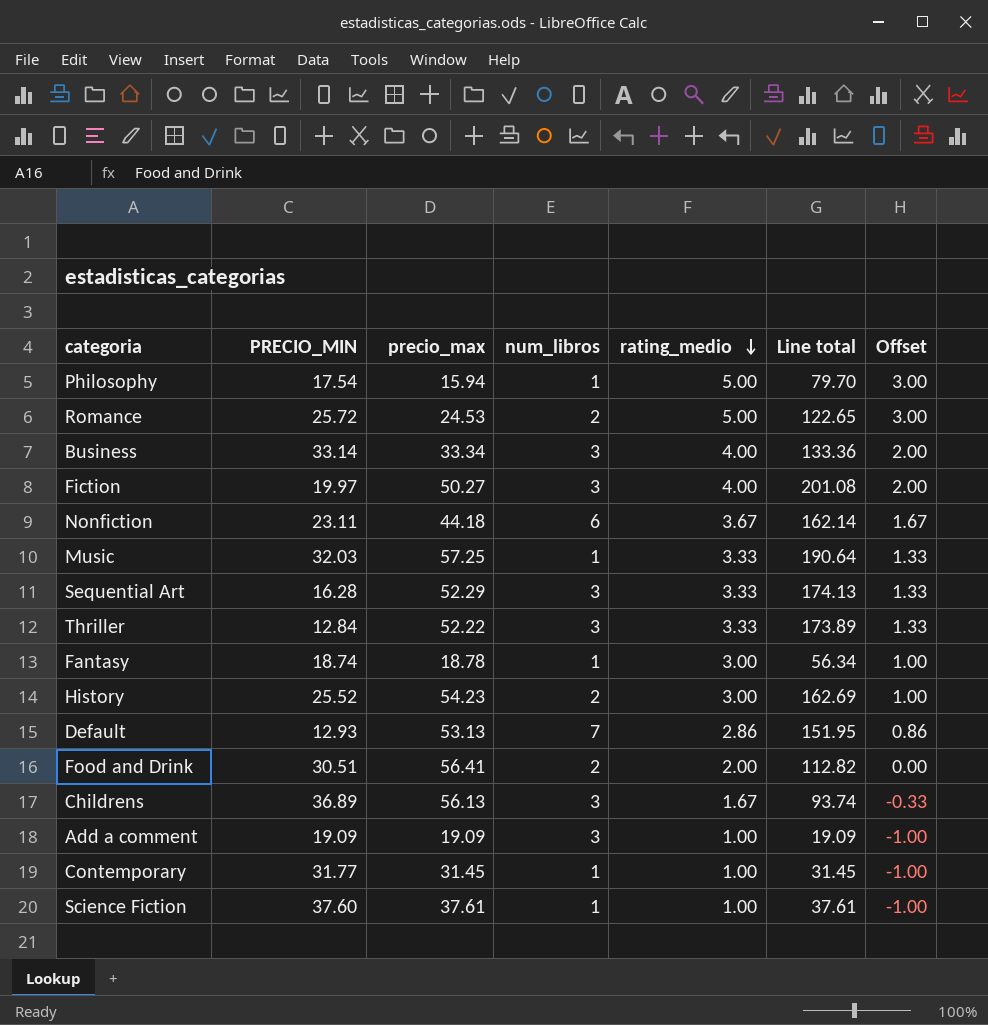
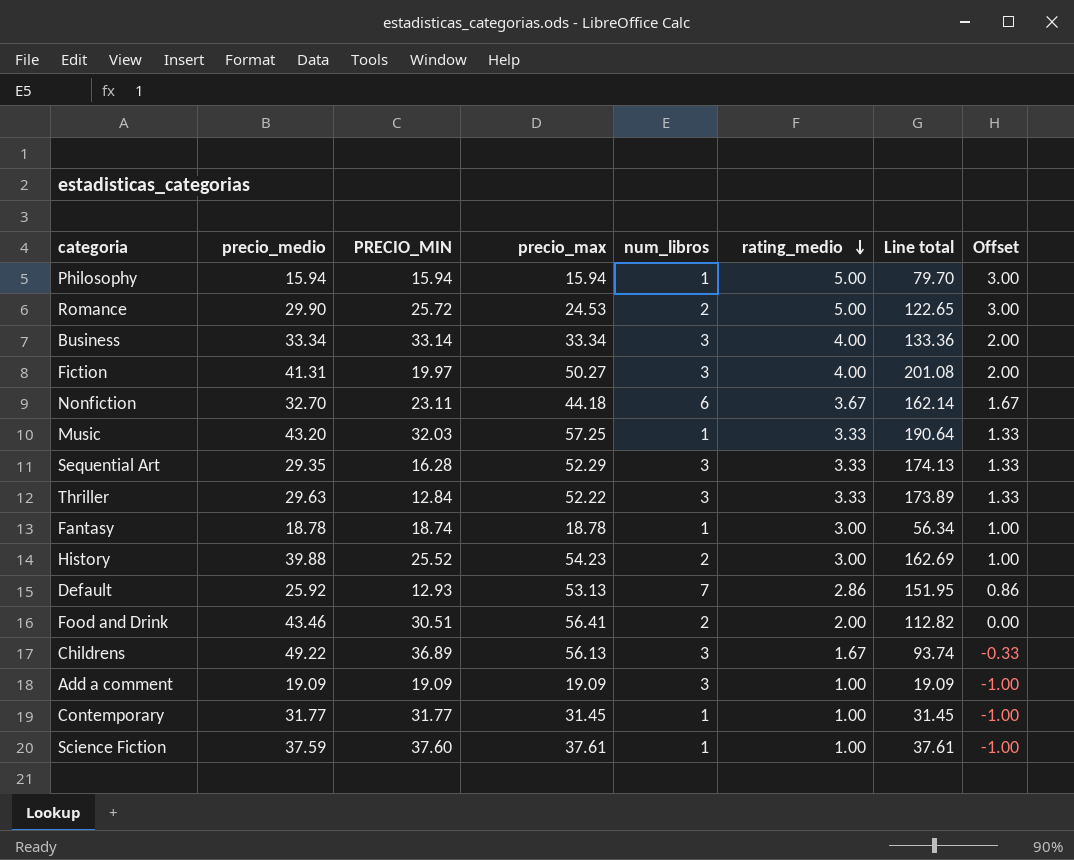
column precio_medio | position: none -> 2
Philosophy | PRECIO_MIN: 17.54 -> 15.94

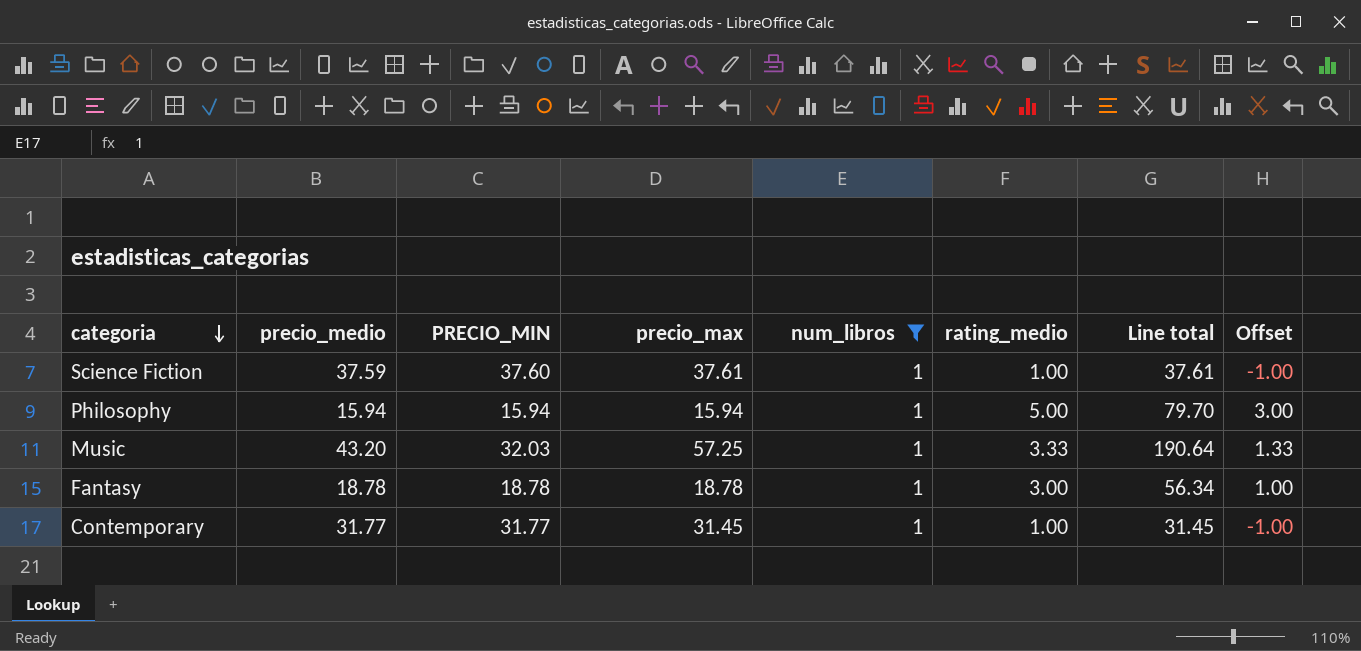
filter: none -> num_libros = 1
row order: rating_medio descending -> categoria descending
Fantasy | PRECIO_MIN: 18.74 -> 18.78

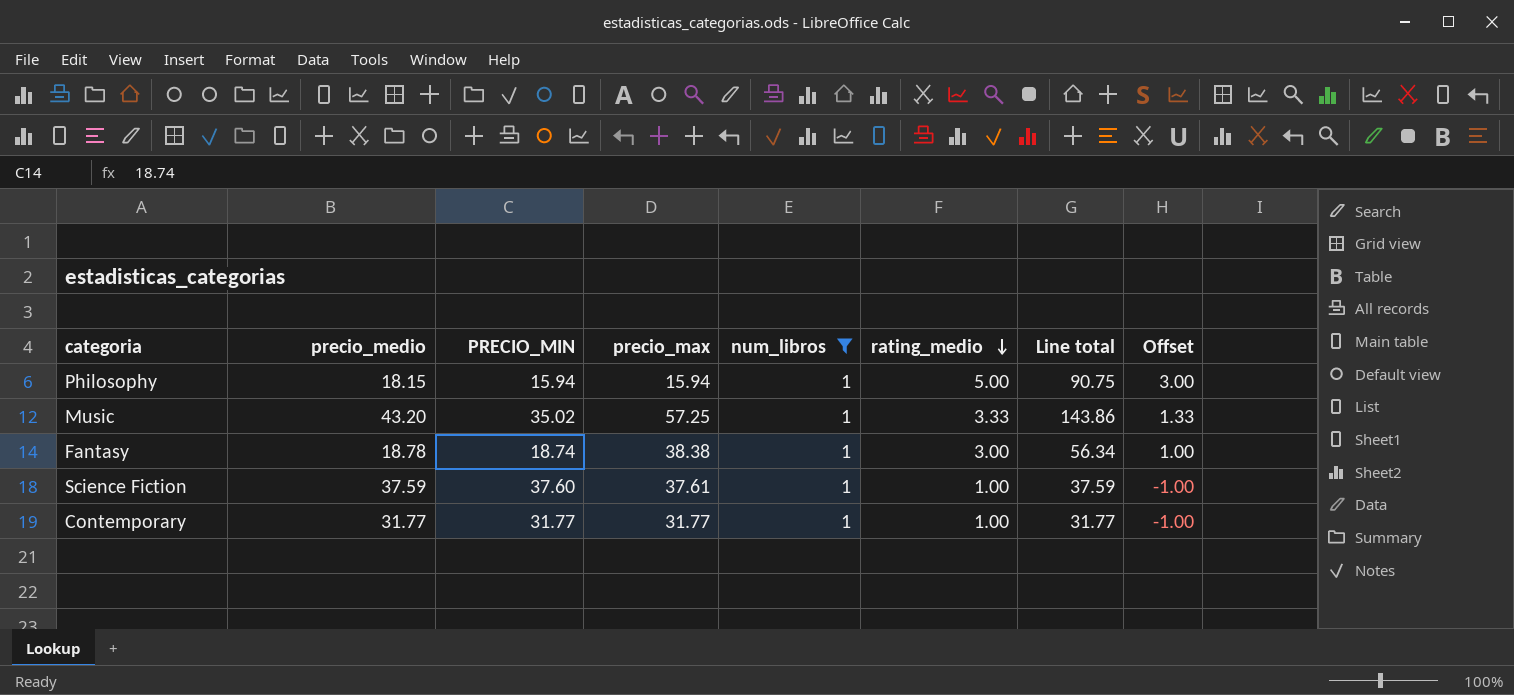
row order: categoria descending -> rating_medio descending
column Line total | formula: [precio_max] * [rating_medio] -> [precio_medio] * [rating_medio]
Philosophy | precio_medio: 15.94 -> 18.15
Music | PRECIO_MIN: 32.03 -> 35.02
Fantasy | PRECIO_MIN: 18.78 -> 18.74
Fantasy | precio_max: 18.78 -> 38.38
Contemporary | precio_max: 31.45 -> 31.77

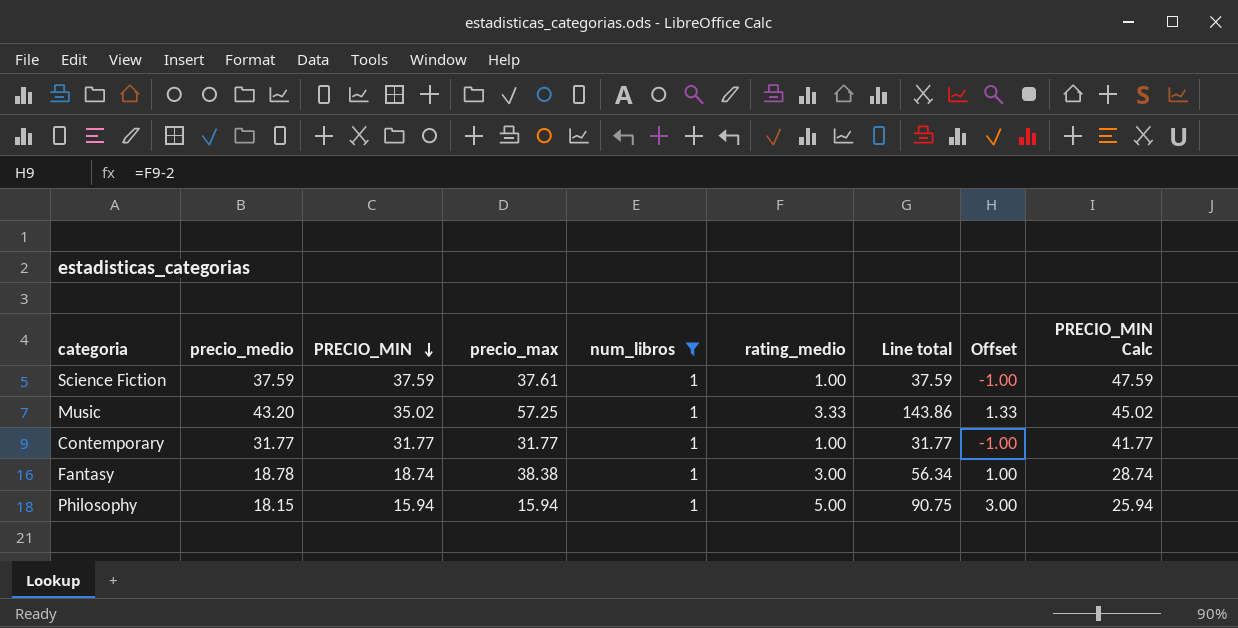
row order: rating_medio descending -> PRECIO_MIN descending
column PRECIO_MIN Calc | formula: none -> [PRECIO_MIN] + 10
Science Fiction | PRECIO_MIN: 37.60 -> 37.59

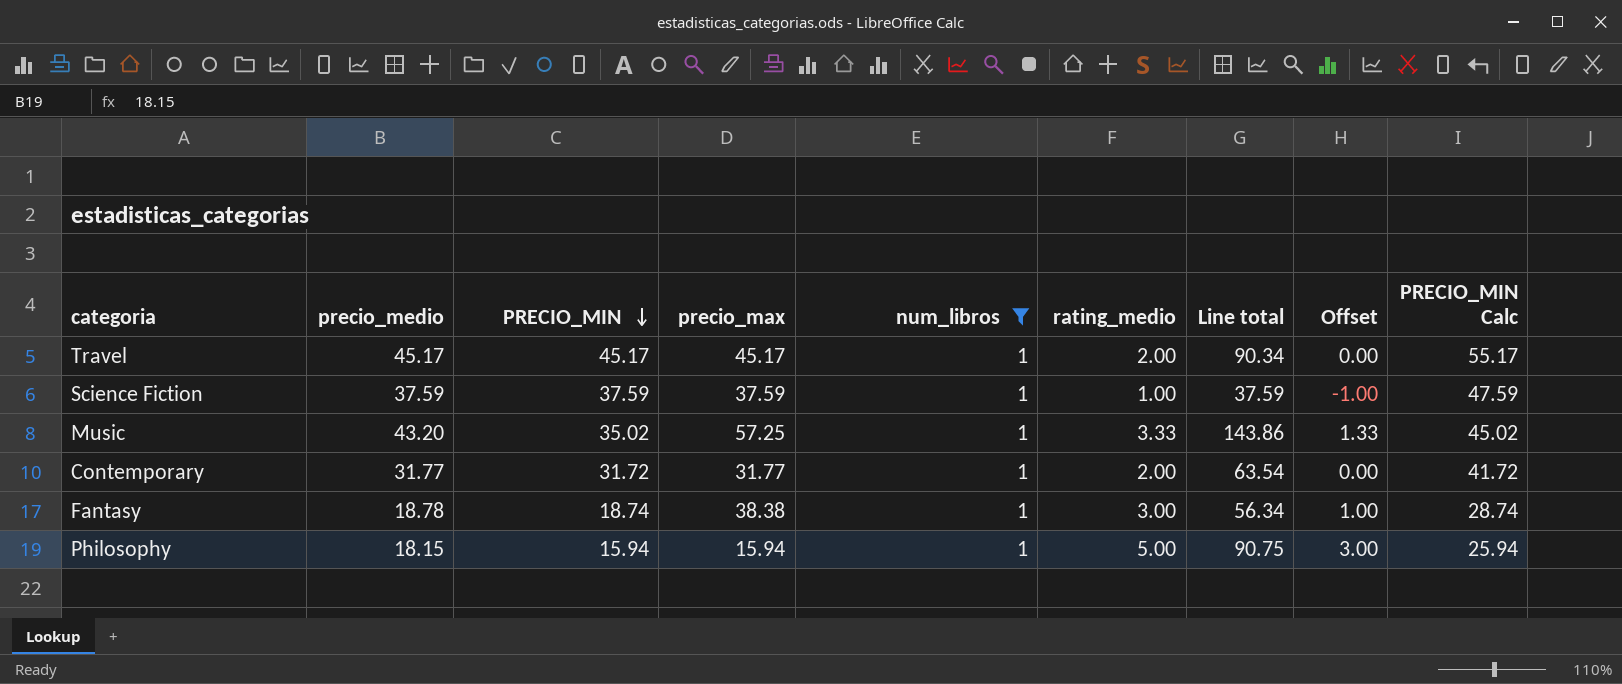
row Travel: none -> 45.17 | 45.17 | 45.17 | 1 | 2.00 | 90.34 | 0.00 | 55.17
Science Fiction | precio_max: 37.61 -> 37.59
Contemporary | PRECIO_MIN: 31.77 -> 31.72
Contemporary | rating_medio: 1.00 -> 2.00
Contemporary | Line total: 31.77 -> 63.54
Contemporary | Offset: -1.00 -> 0.00
Contemporary | PRECIO_MIN Calc: 41.77 -> 41.72

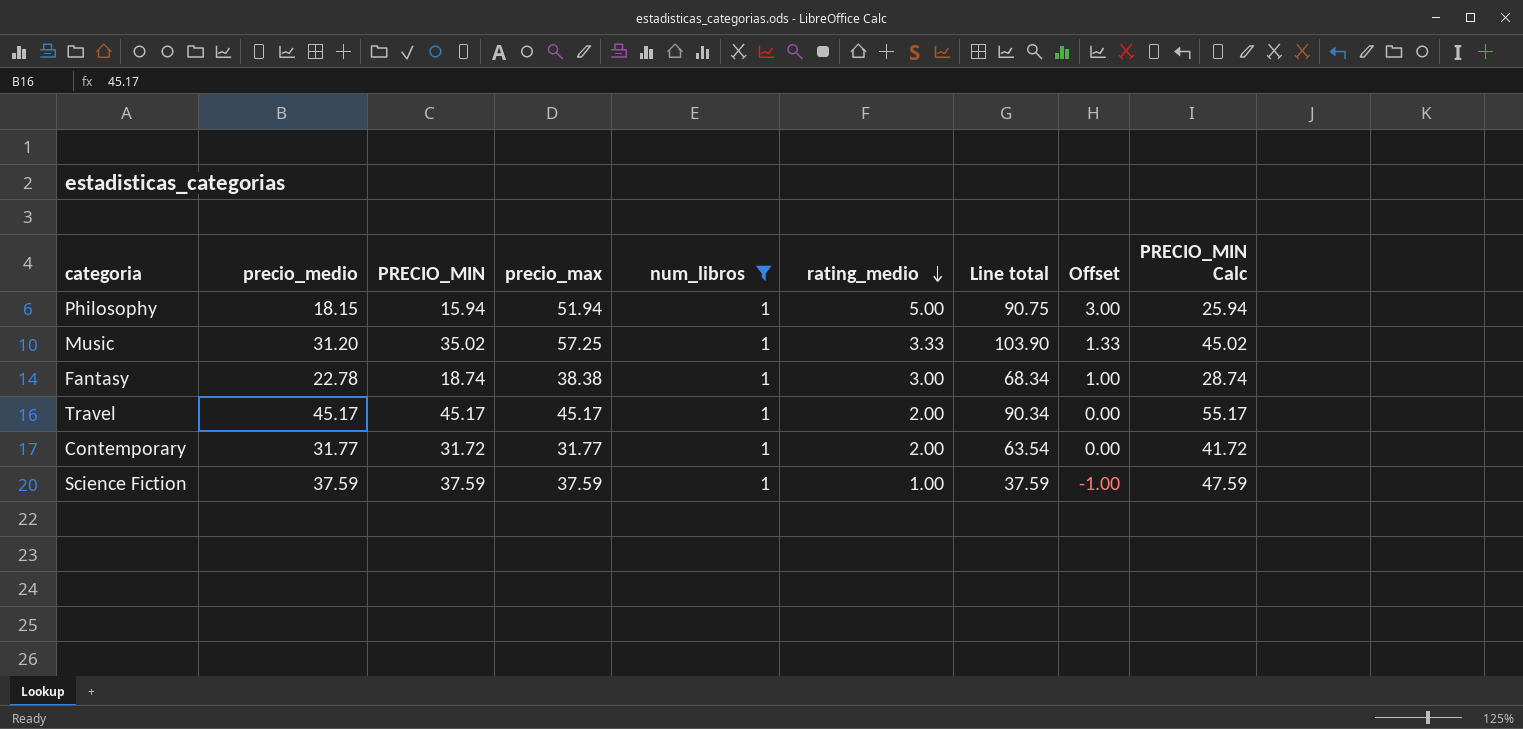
row order: PRECIO_MIN descending -> rating_medio descending
Philosophy | precio_max: 15.94 -> 51.94
Music | precio_medio: 43.20 -> 31.20
Music | Line total: 143.86 -> 103.90
Fantasy | precio_medio: 18.78 -> 22.78
Fantasy | Line total: 56.34 -> 68.34

